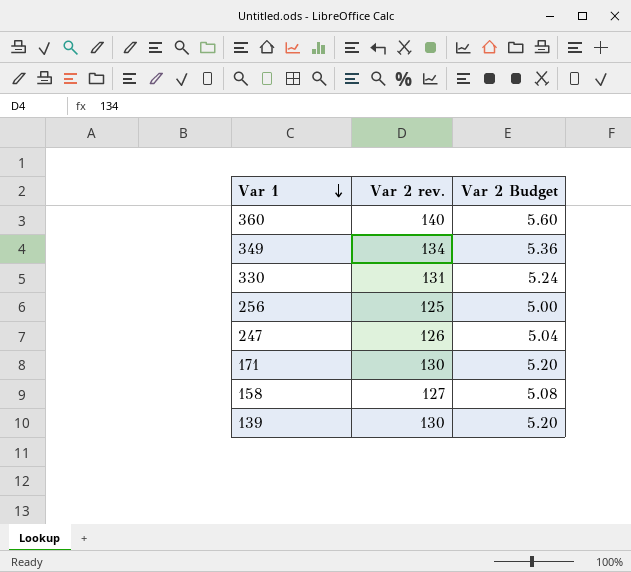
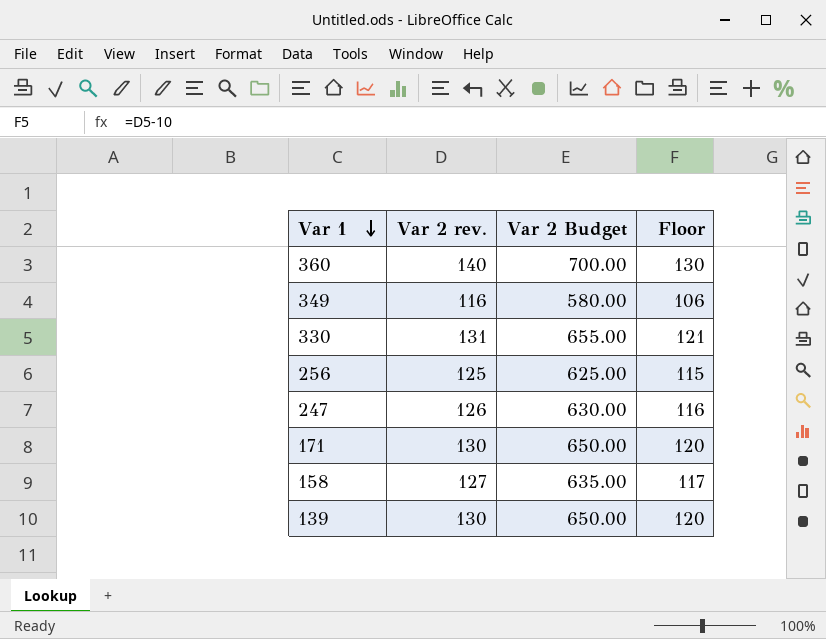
column Var 2 Budget | formula: [Var 2 rev.] * 0.04 -> [Var 2 rev.] * 5
column Floor | formula: none -> [Var 2 rev.] - 10
349 | Var 2 rev.: 134 -> 116

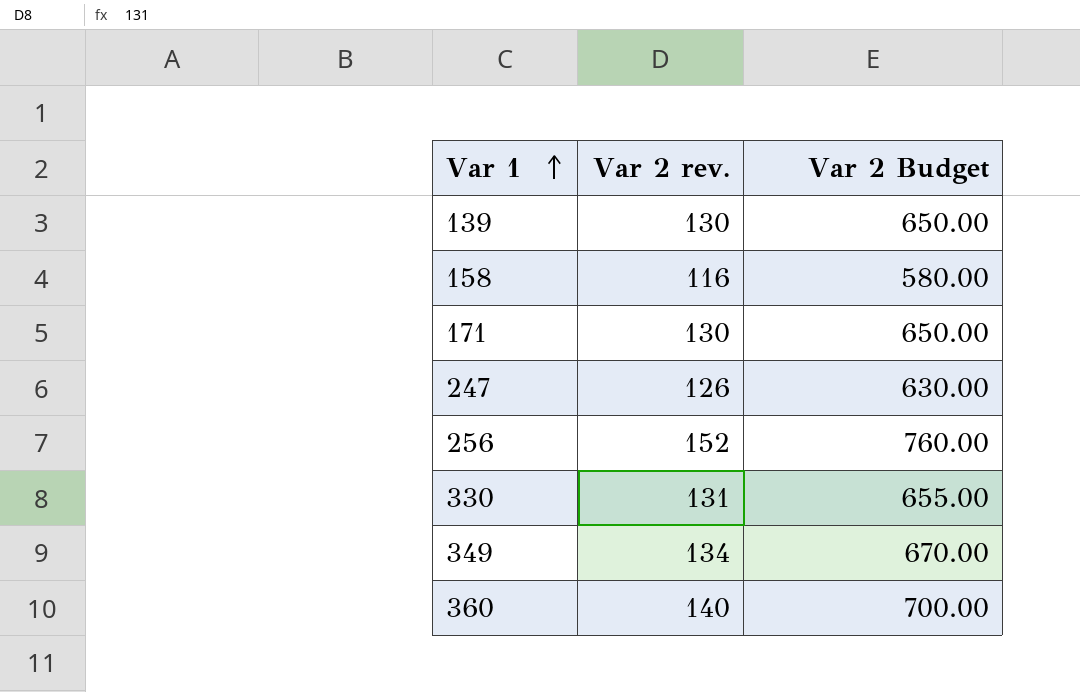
row order: Var 1 descending -> Var 1 ascending
column Floor | formula: [Var 2 rev.] - 10 -> none
158 | Var 2 rev.: 127 -> 116
158 | Var 2 Budget: 635.00 -> 580.00
256 | Var 2 rev.: 125 -> 152
256 | Var 2 Budget: 625.00 -> 760.00
349 | Var 2 rev.: 116 -> 134
349 | Var 2 Budget: 580.00 -> 670.00

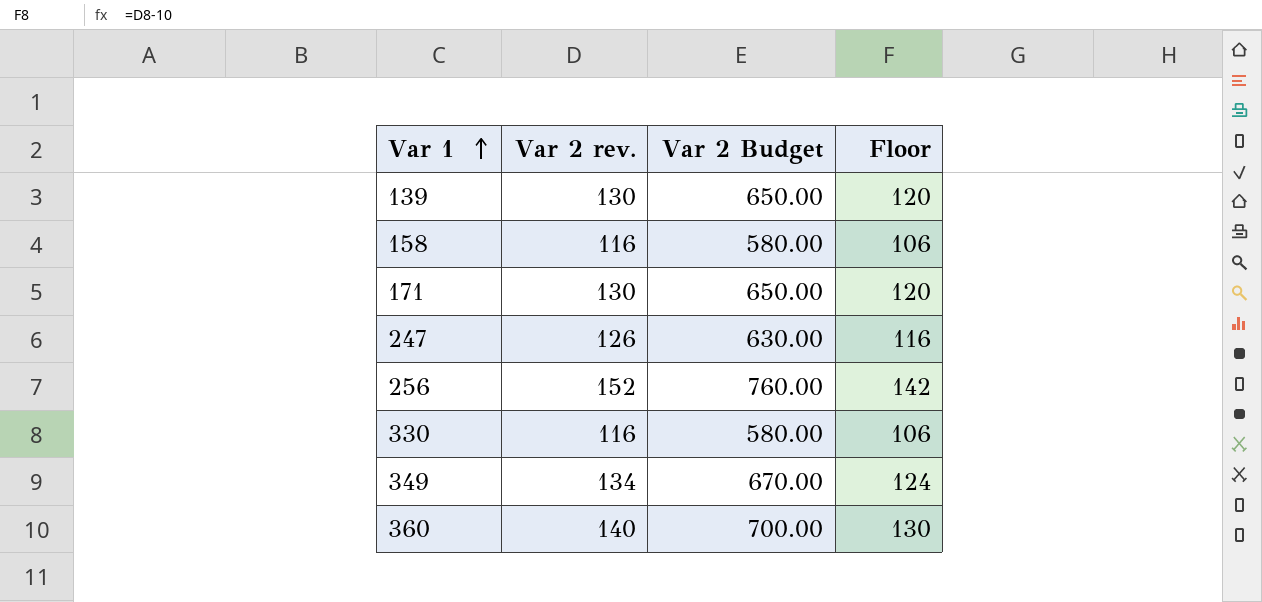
column Floor | formula: none -> [Var 2 rev.] - 10
330 | Var 2 rev.: 131 -> 116
330 | Var 2 Budget: 655.00 -> 580.00

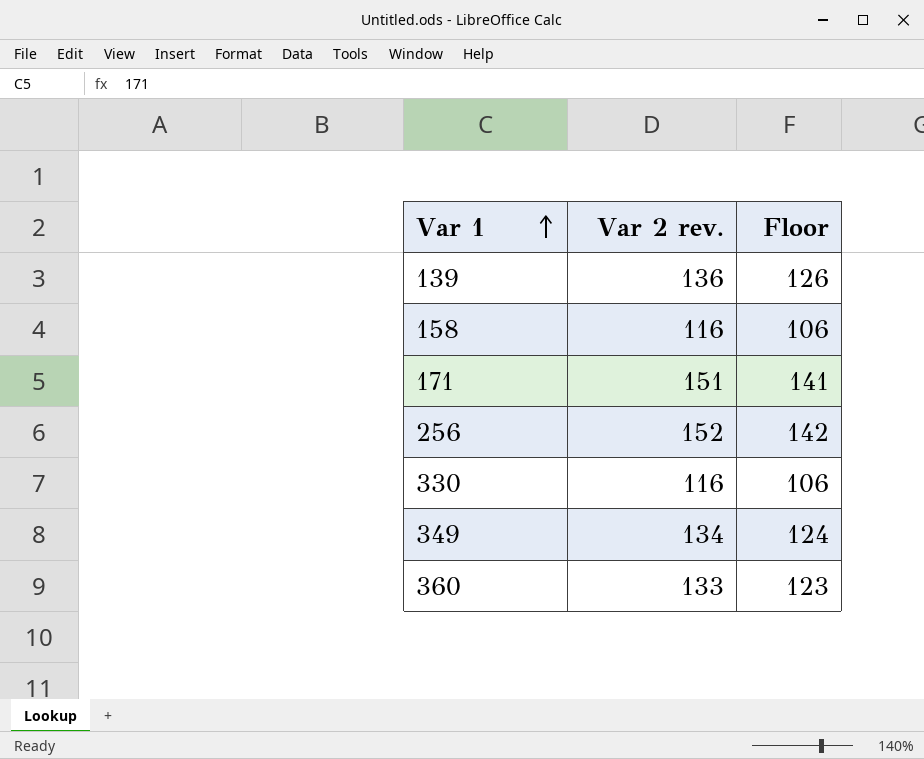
column Var 2 Budget | formula: [Var 2 rev.] * 5 -> none
row 247: 126 | 630.00 | 116 -> none
139 | Var 2 rev.: 130 -> 136
139 | Floor: 120 -> 126
171 | Var 2 rev.: 130 -> 151
171 | Floor: 120 -> 141
360 | Var 2 rev.: 140 -> 133
360 | Floor: 130 -> 123

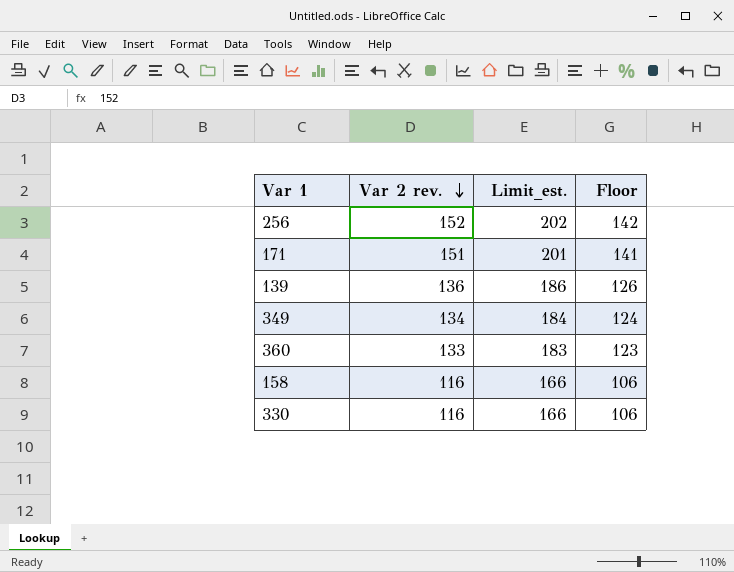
row order: Var 1 ascending -> Var 2 rev. descending
column Limit_est. | formula: none -> [Var 2 rev.] + 50

